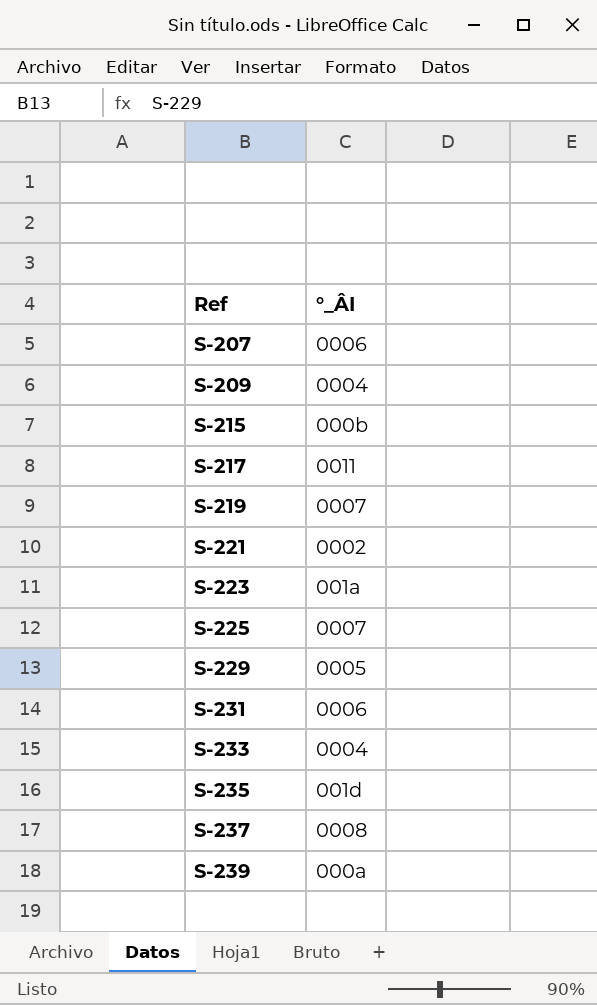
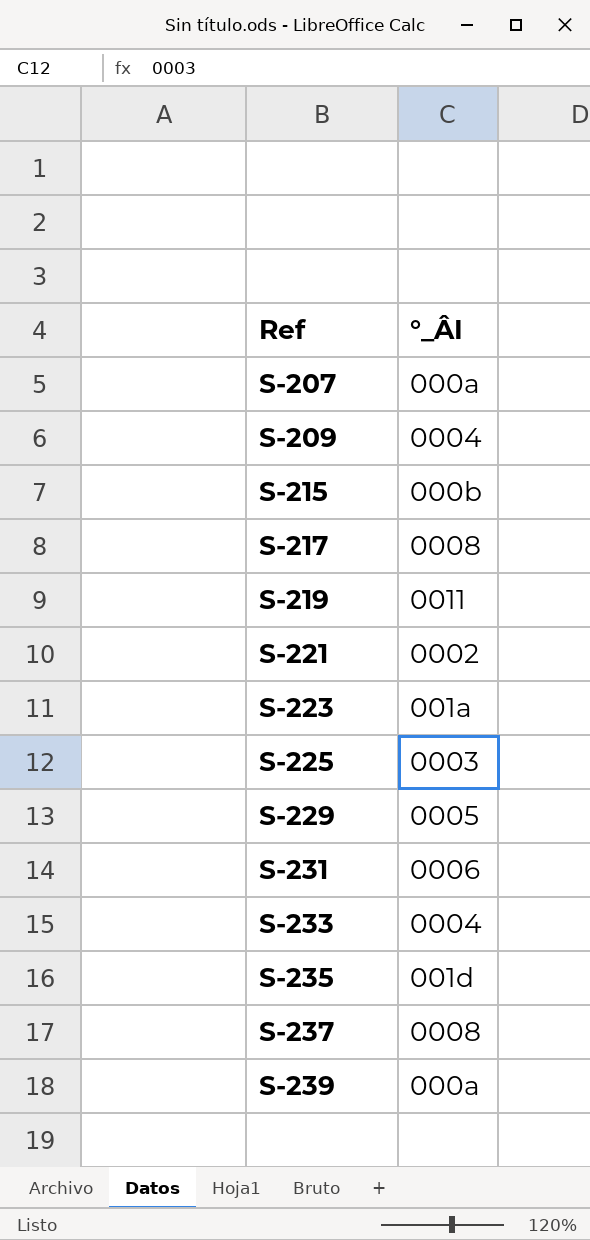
S-207 | °_ÂI: 0006 -> 000a
S-217 | °_ÂI: 0011 -> 0008
S-219 | °_ÂI: 0007 -> 0011
S-225 | °_ÂI: 0007 -> 0003

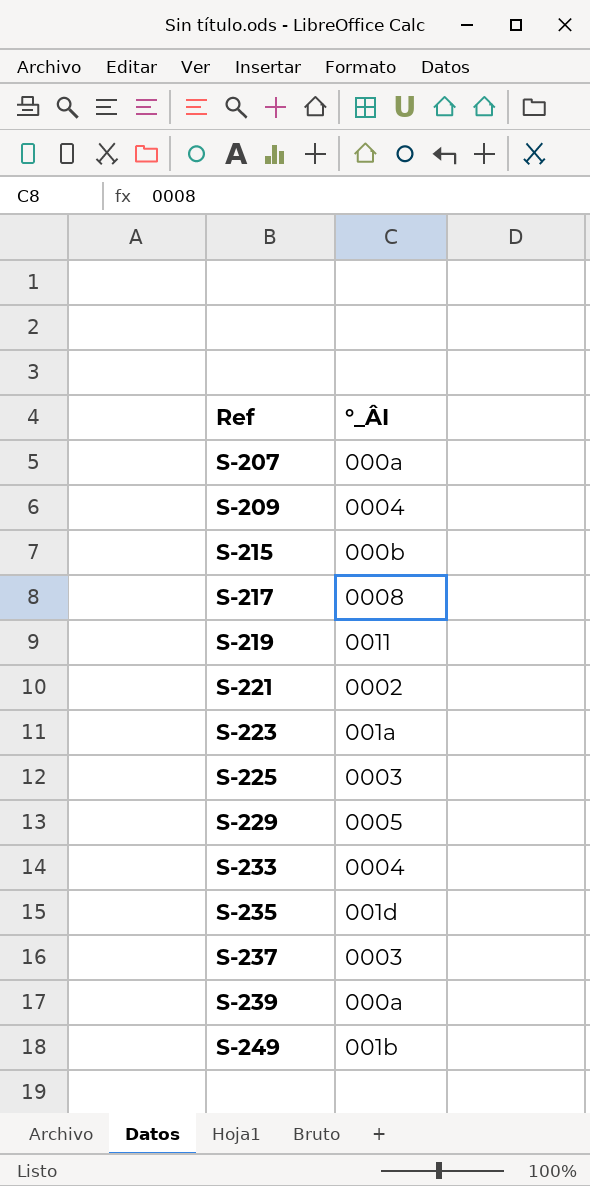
row S-231: 0006 -> none
S-237 | °_ÂI: 0008 -> 0003
row S-249: none -> 001b

